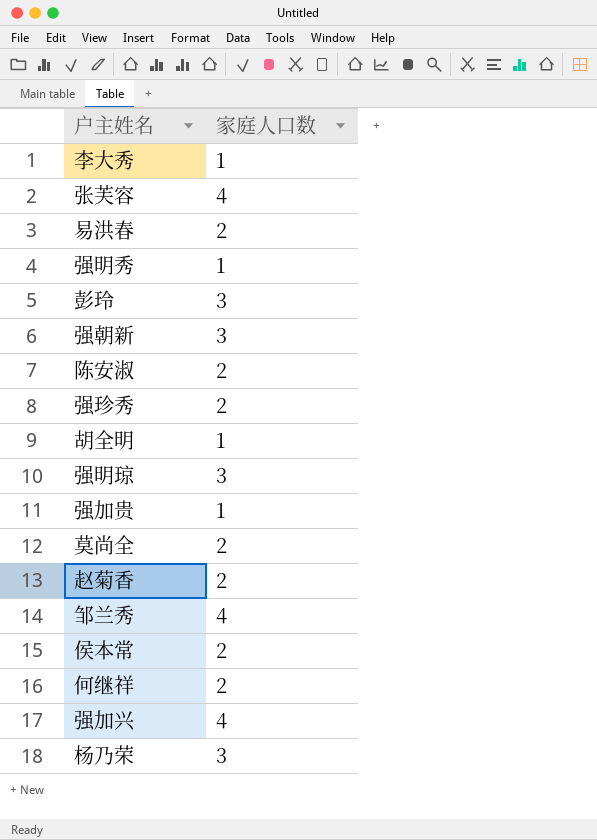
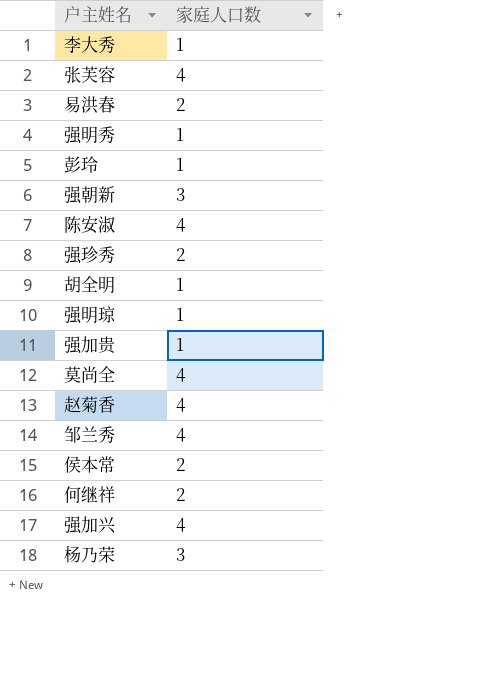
彭玲 | 家庭人口数: 3 -> 1
陈安淑 | 家庭人口数: 2 -> 4
强明琼 | 家庭人口数: 3 -> 1
莫尚全 | 家庭人口数: 2 -> 4
赵菊香 | 家庭人口数: 2 -> 4

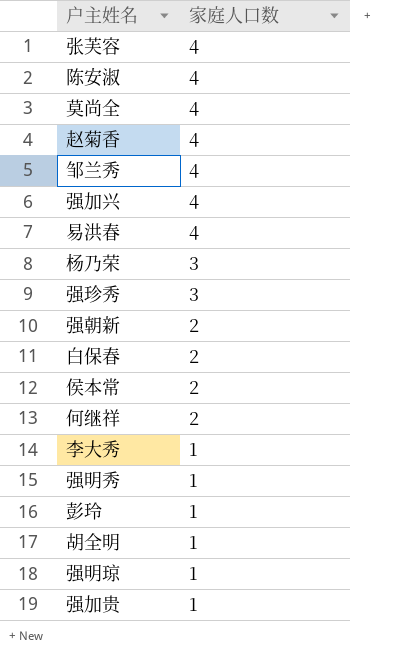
row order: none -> 家庭人口数 descending
易洪春 | 家庭人口数: 2 -> 4
强珍秀 | 家庭人口数: 2 -> 3
强朝新 | 家庭人口数: 3 -> 2
row 白保春: none -> 2

